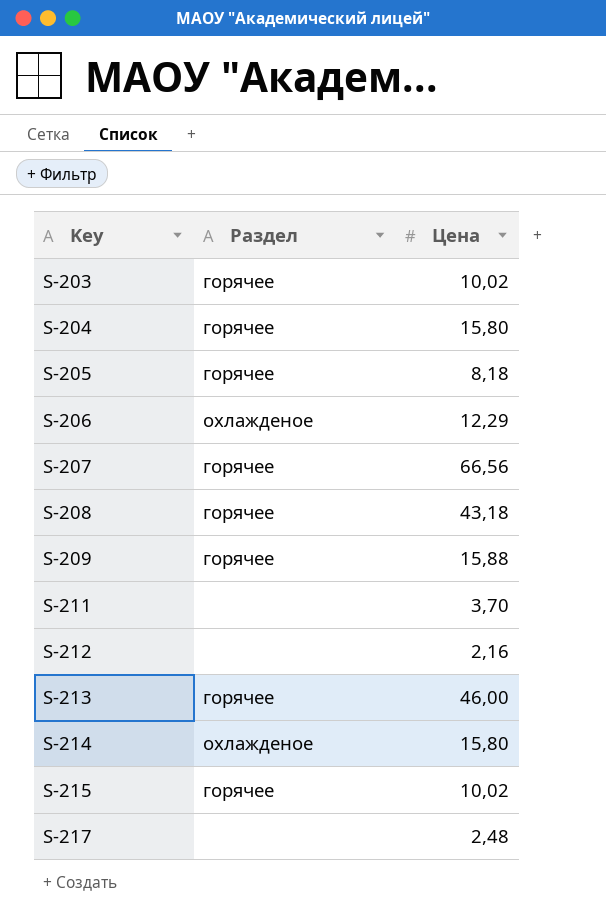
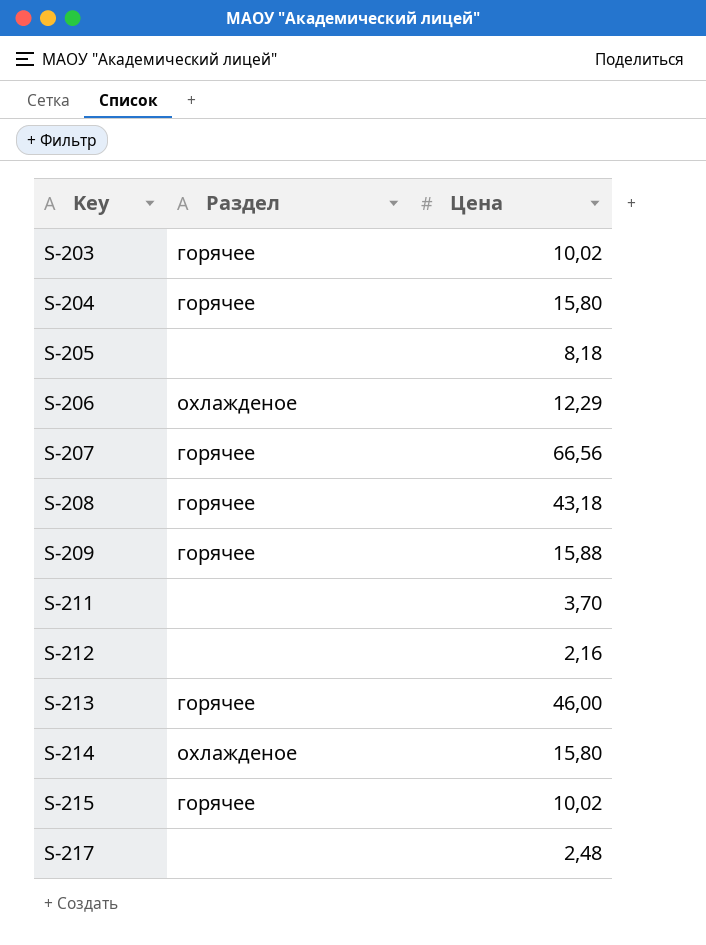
S-205 | Раздел: горячее -> none

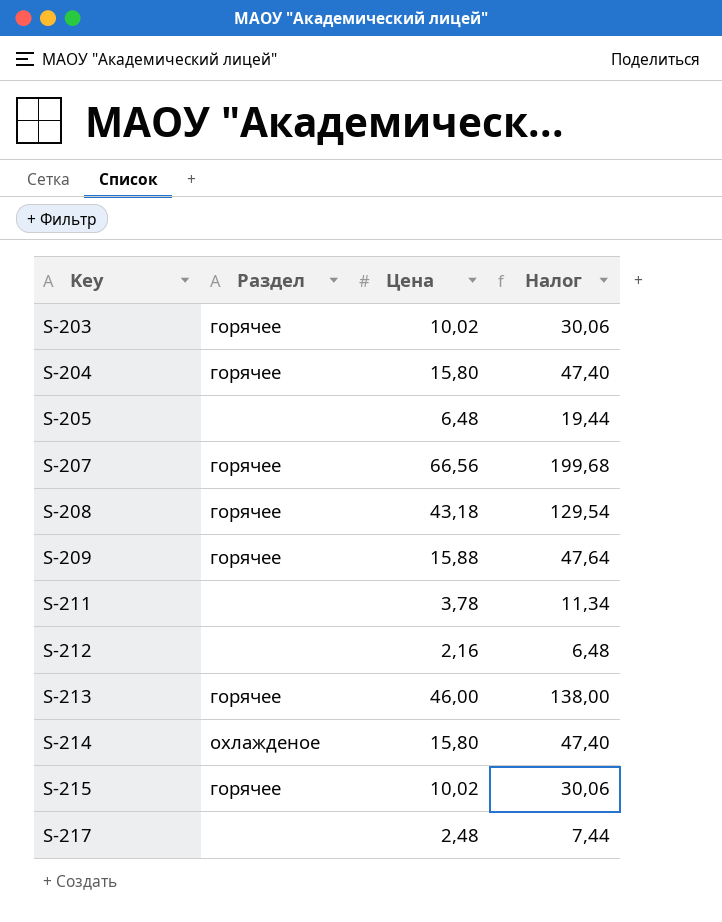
column Налог | formula: none -> [Цена] * 3
row S-206: охлажденое | 12,29 -> none
S-205 | Цена: 8,18 -> 6,48
S-211 | Цена: 3,70 -> 3,78

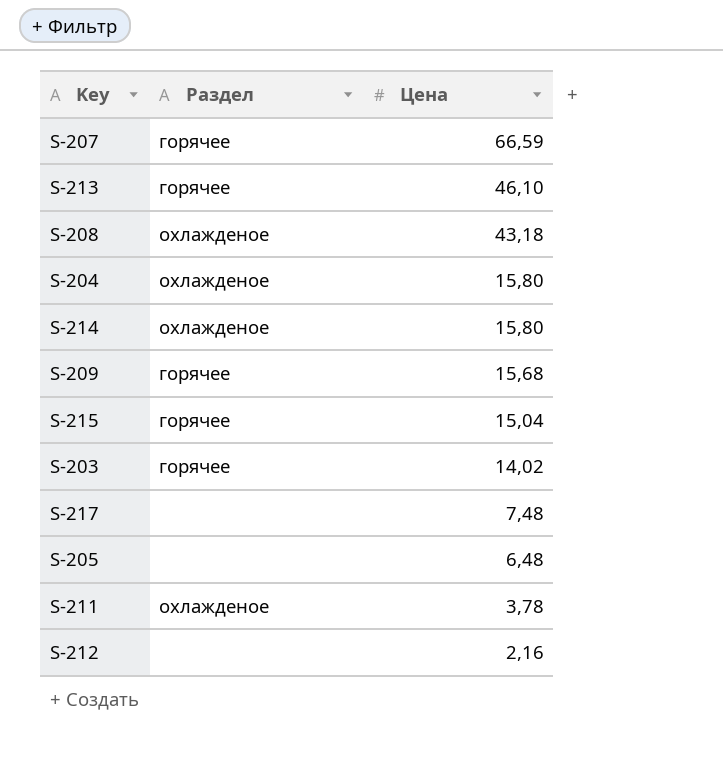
row order: Key ascending -> Цена descending
column Налог | formula: [Цена] * 3 -> none
S-207 | Цена: 66,56 -> 66,59
S-213 | Цена: 46,00 -> 46,10
S-208 | Раздел: горячее -> охлажденое
S-204 | Раздел: горячее -> охлажденое
S-209 | Цена: 15,88 -> 15,68
S-215 | Цена: 10,02 -> 15,04
S-203 | Цена: 10,02 -> 14,02
S-217 | Цена: 2,48 -> 7,48
S-211 | Раздел: none -> охлажденое

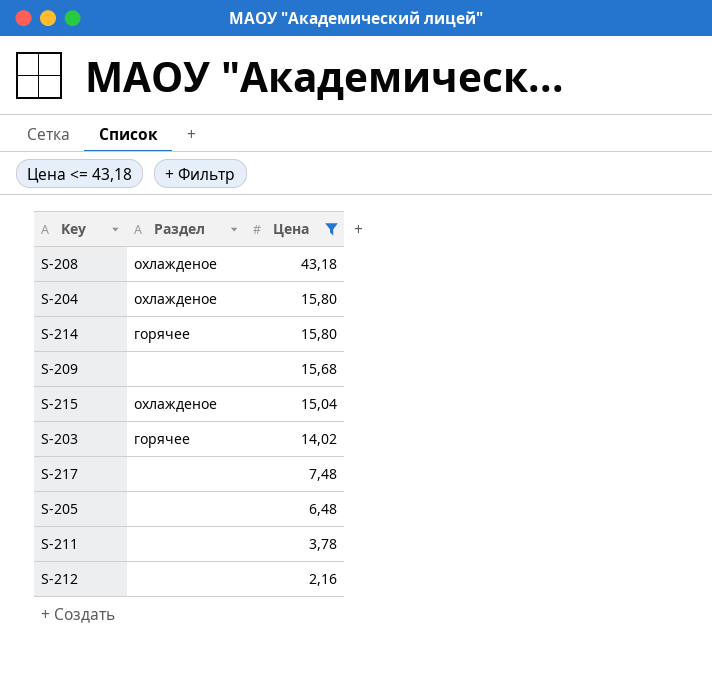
filter: none -> Цена <= 43,18
S-214 | Раздел: охлажденое -> горячее
S-209 | Раздел: горячее -> none
S-215 | Раздел: горячее -> охлажденое
S-211 | Раздел: охлажденое -> none

